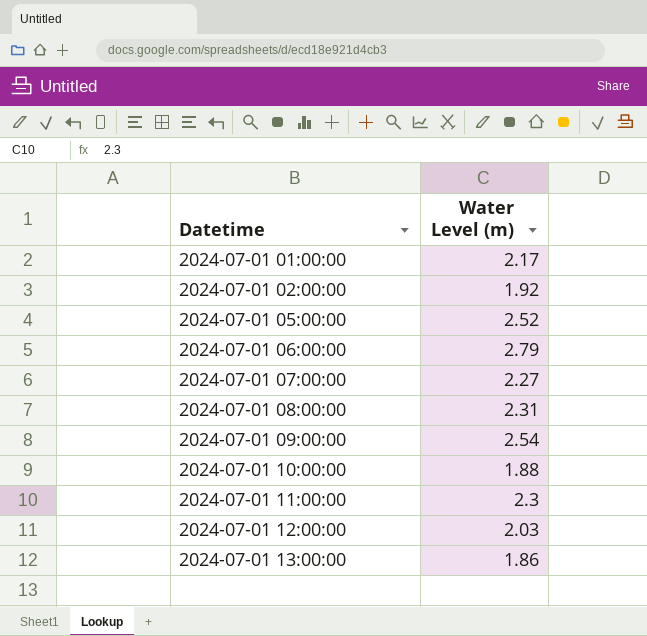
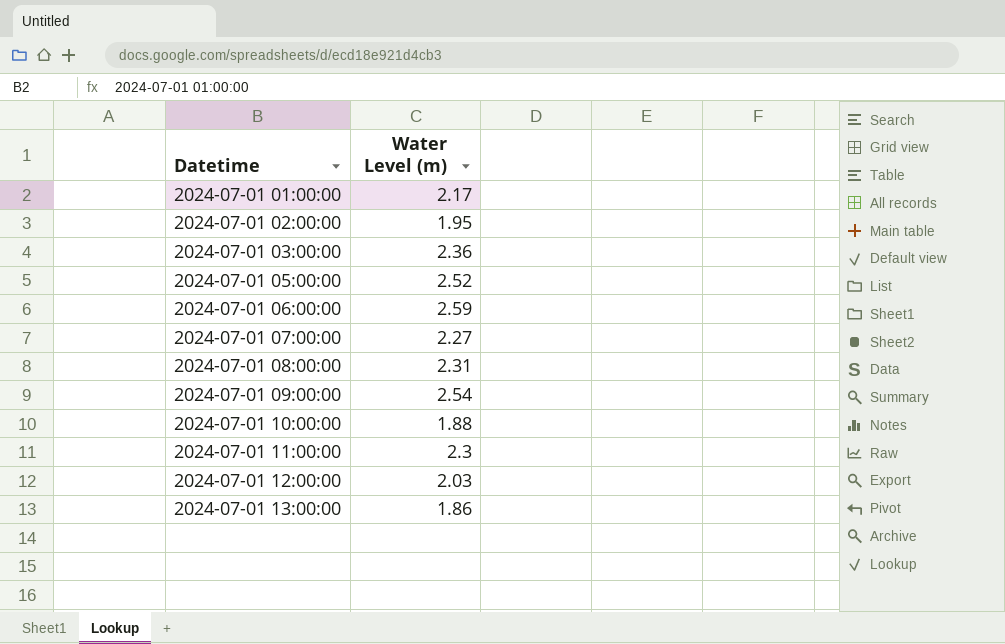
2024-07-01 02:00:00 | Water Level (m): 1.92 -> 1.95
row 2024-07-01 03:00:00: none -> 2.36
2024-07-01 06:00:00 | Water Level (m): 2.79 -> 2.59

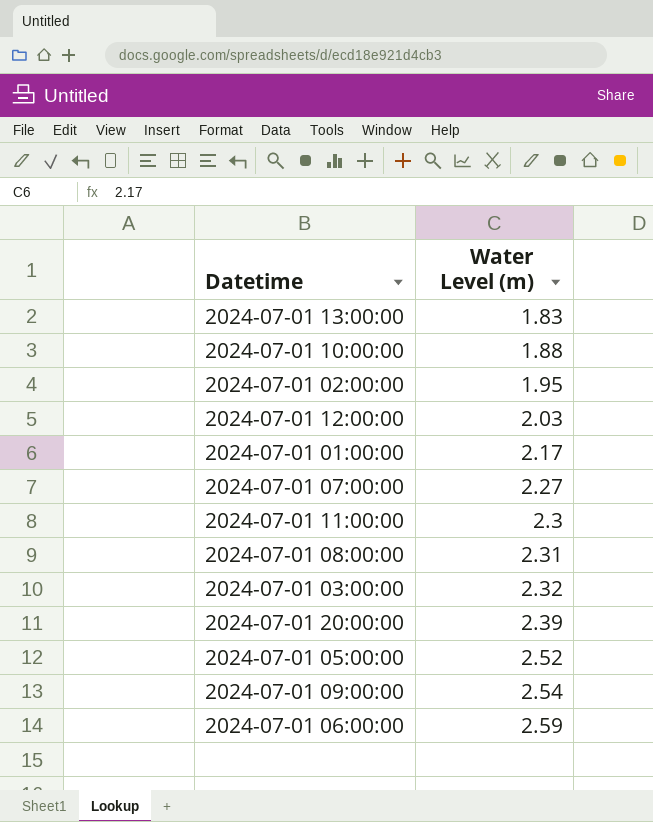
row order: Datetime ascending -> Water Level (m) ascending
2024-07-01 13:00:00 | Water Level (m): 1.86 -> 1.83
2024-07-01 03:00:00 | Water Level (m): 2.36 -> 2.32
row 2024-07-01 20:00:00: none -> 2.39

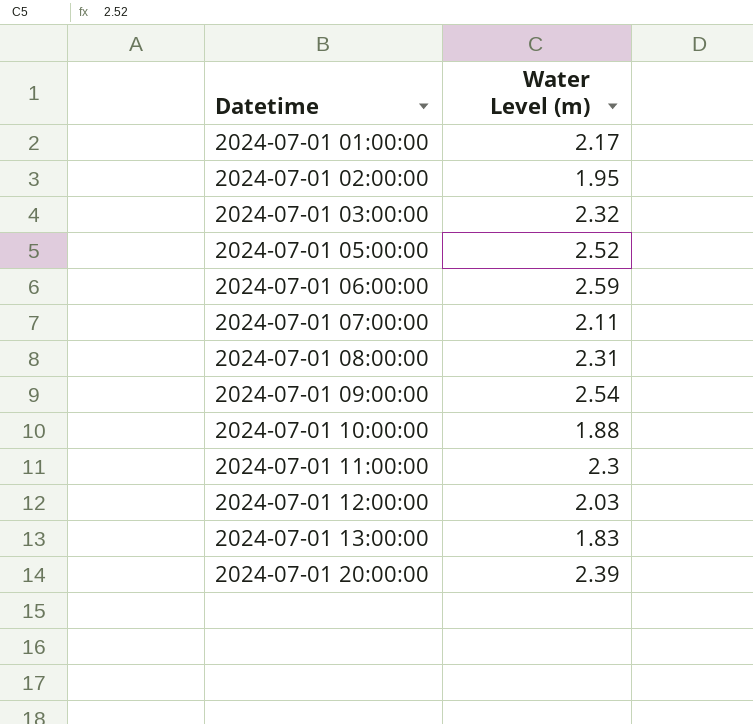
row order: Water Level (m) ascending -> Datetime ascending
2024-07-01 07:00:00 | Water Level (m): 2.27 -> 2.11

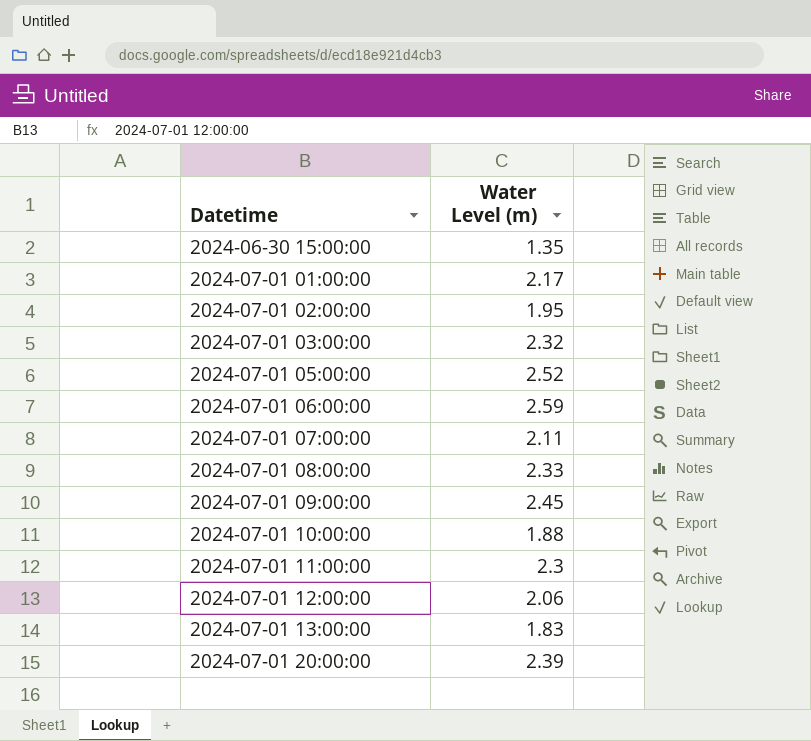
row 2024-06-30 15:00:00: none -> 1.35
2024-07-01 08:00:00 | Water Level (m): 2.31 -> 2.33
2024-07-01 09:00:00 | Water Level (m): 2.54 -> 2.45
2024-07-01 12:00:00 | Water Level (m): 2.03 -> 2.06

